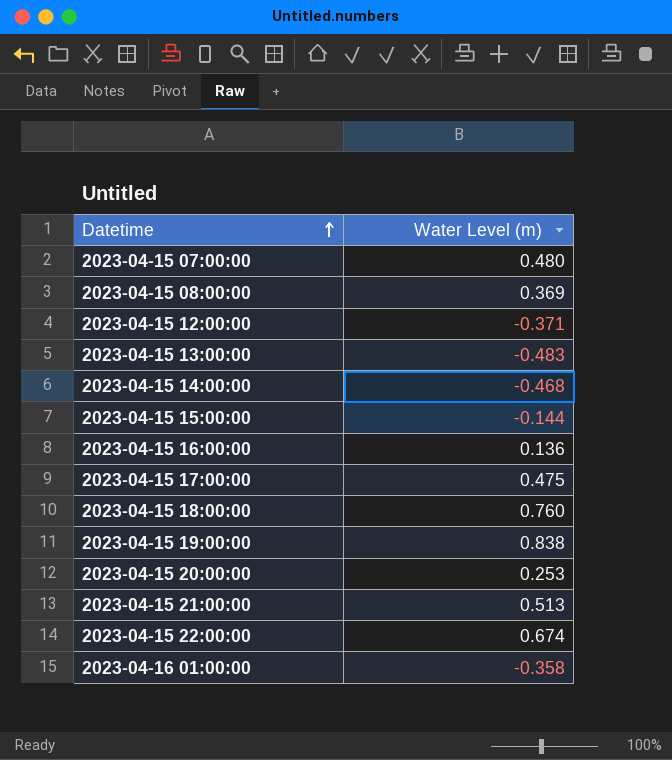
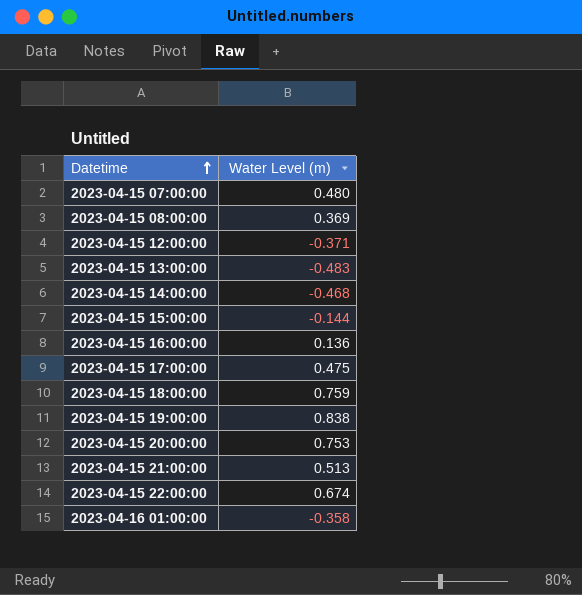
2023-04-15 18:00:00 | Water Level (m): 0.760 -> 0.759
2023-04-15 20:00:00 | Water Level (m): 0.253 -> 0.753

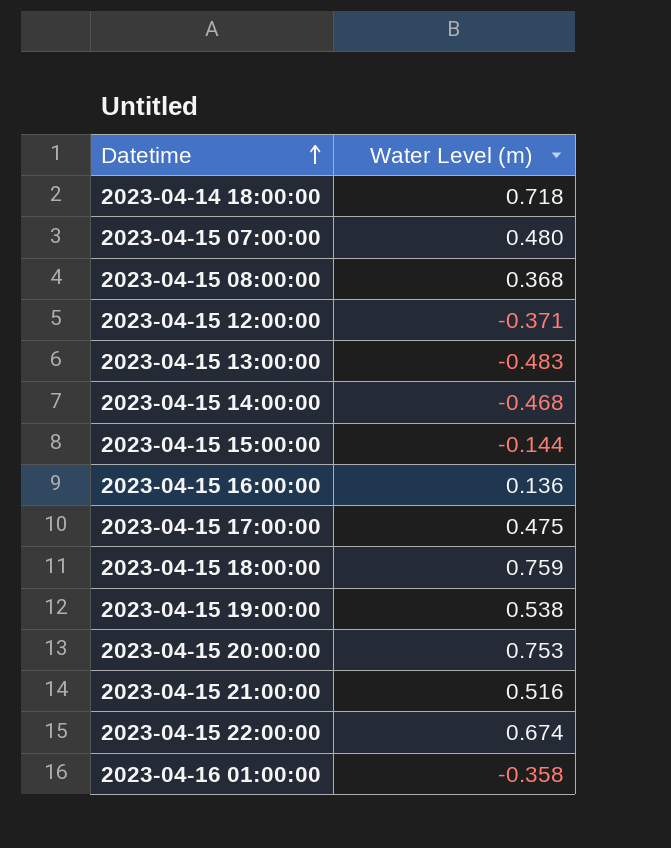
row 2023-04-14 18:00:00: none -> 0.718
2023-04-15 08:00:00 | Water Level (m): 0.369 -> 0.368
2023-04-15 19:00:00 | Water Level (m): 0.838 -> 0.538
2023-04-15 21:00:00 | Water Level (m): 0.513 -> 0.516

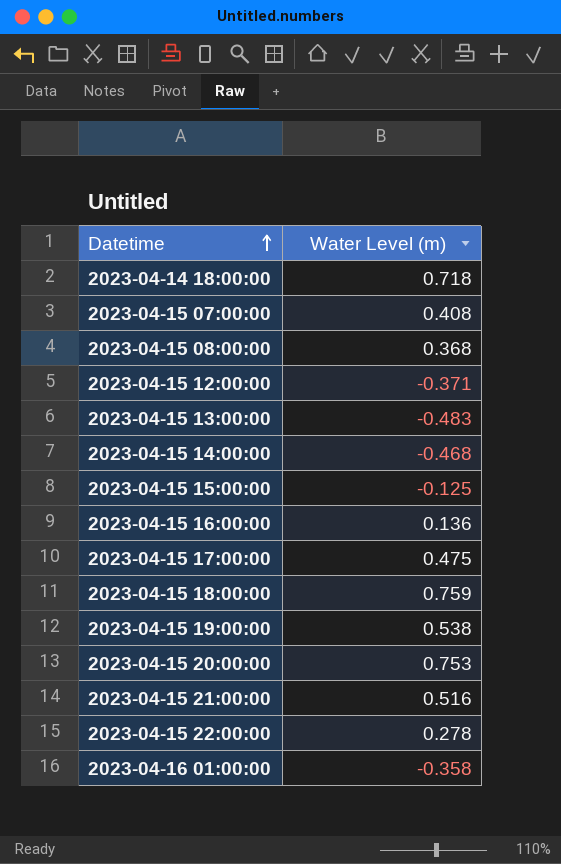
2023-04-15 07:00:00 | Water Level (m): 0.480 -> 0.408
2023-04-15 15:00:00 | Water Level (m): -0.144 -> -0.125
2023-04-15 22:00:00 | Water Level (m): 0.674 -> 0.278

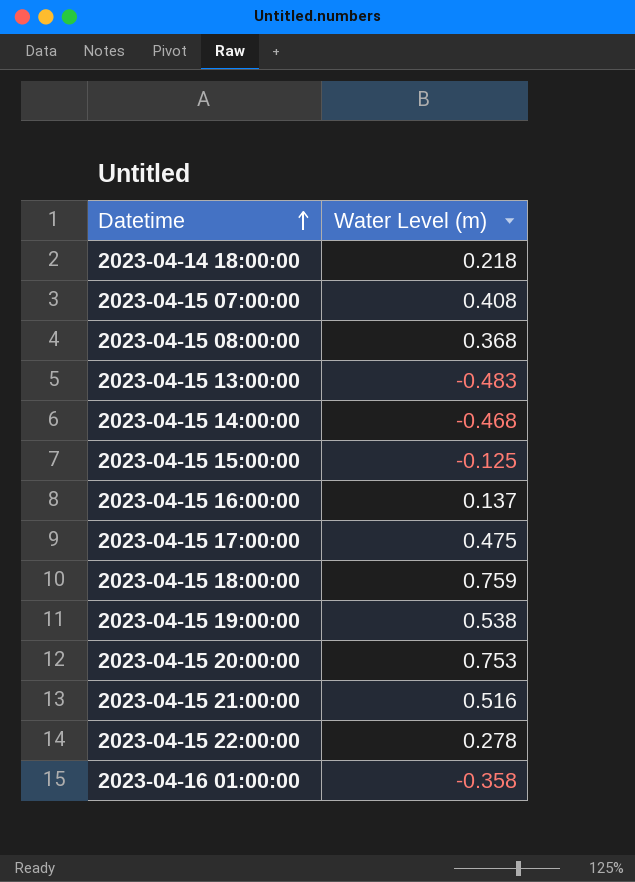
row 2023-04-15 12:00:00: -0.371 -> none
2023-04-14 18:00:00 | Water Level (m): 0.718 -> 0.218
2023-04-15 16:00:00 | Water Level (m): 0.136 -> 0.137

